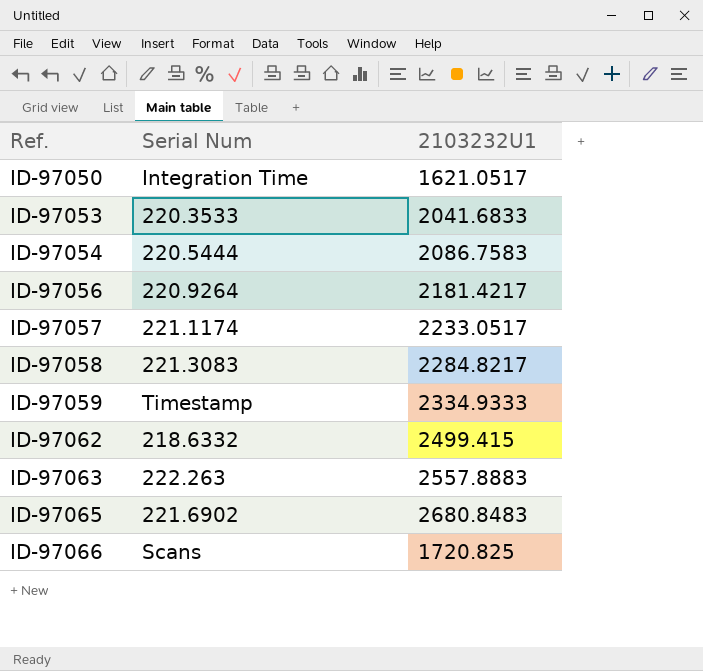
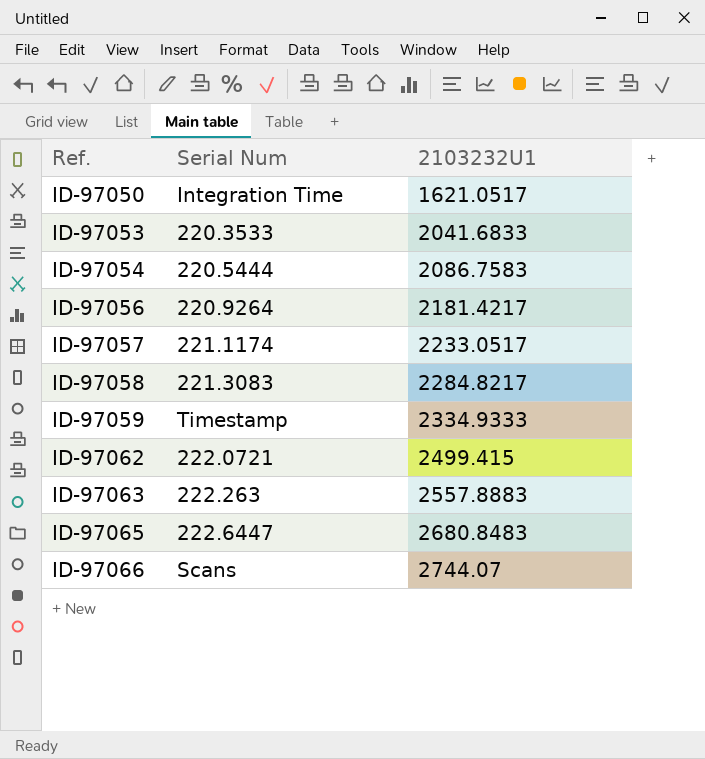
ID-97062 | Serial Num: 218.6332 -> 222.0721
ID-97065 | Serial Num: 221.6902 -> 222.6447
ID-97066 | 2103232U1: 1720.825 -> 2744.07

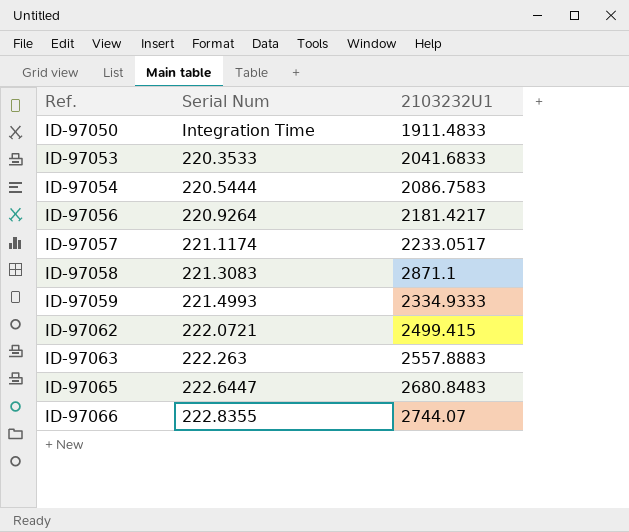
ID-97050 | 2103232U1: 1621.0517 -> 1911.4833
ID-97058 | 2103232U1: 2284.8217 -> 2871.1
ID-97059 | Serial Num: Timestamp -> 221.4993
ID-97066 | Serial Num: Scans -> 222.8355

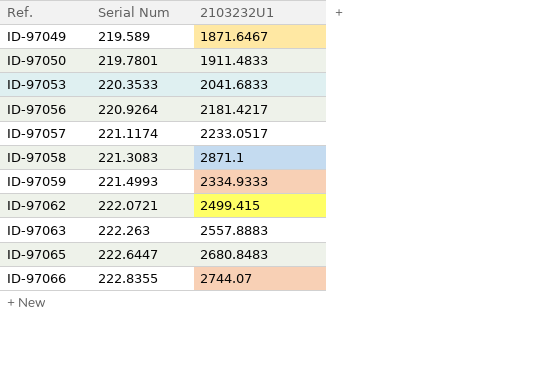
row ID-97054: 220.5444 | 2086.7583 -> none
row ID-97049: none -> 219.589 | 1871.6467
ID-97050 | Serial Num: Integration Time -> 219.7801

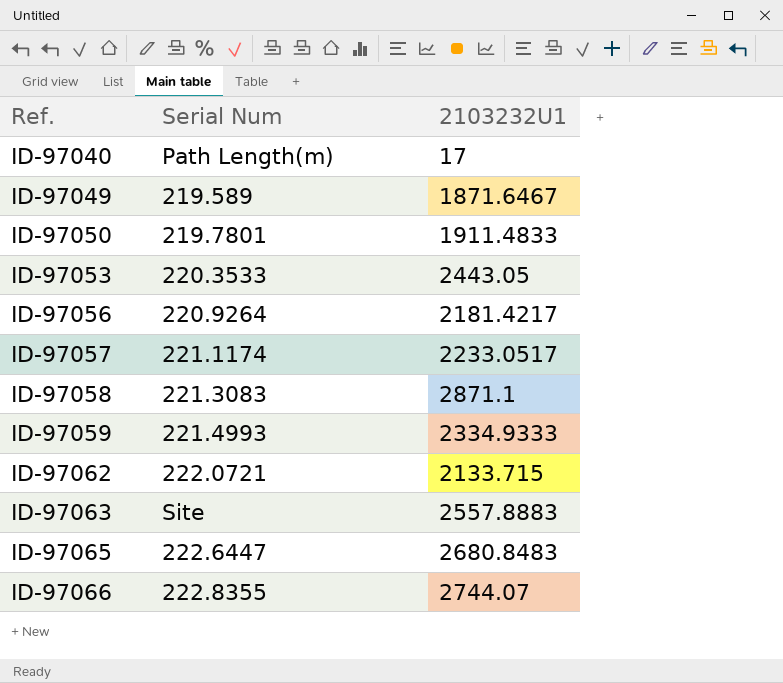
row ID-97040: none -> Path Length(m) | 17
ID-97053 | 2103232U1: 2041.6833 -> 2443.05
ID-97062 | 2103232U1: 2499.415 -> 2133.715
ID-97063 | Serial Num: 222.263 -> Site

